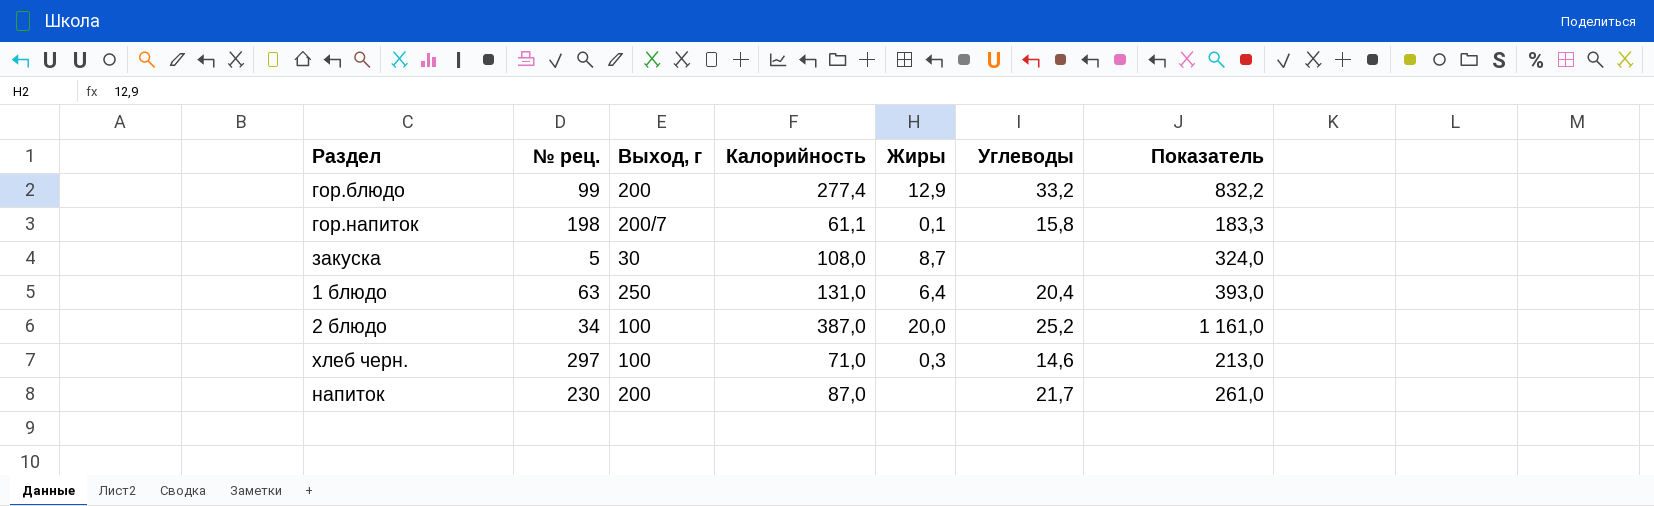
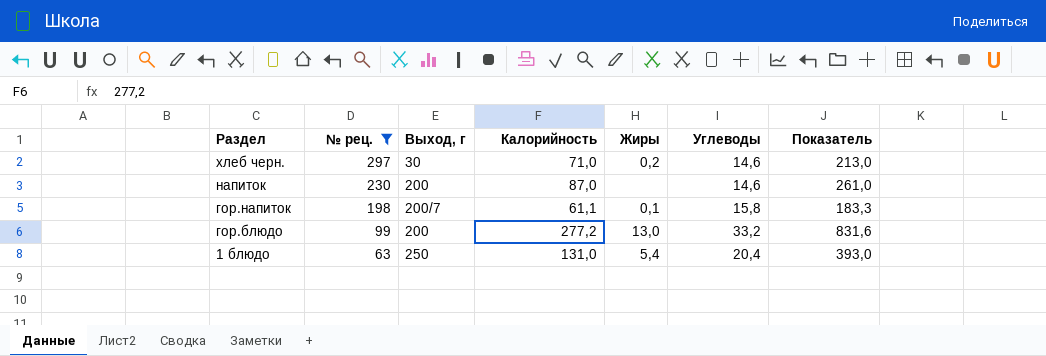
filter: none -> № рец. >= 63
row order: none -> Раздел descending
хлеб черн. | Выход, г: 100 -> 30
хлеб черн. | Жиры: 0,3 -> 0,2
напиток | Углеводы: 21,7 -> 14,6
гор.блюдо | Калорийность: 277,4 -> 277,2
гор.блюдо | Жиры: 12,9 -> 13,0
гор.блюдо | Показатель: 832,2 -> 831,6
1 блюдо | Жиры: 6,4 -> 5,4

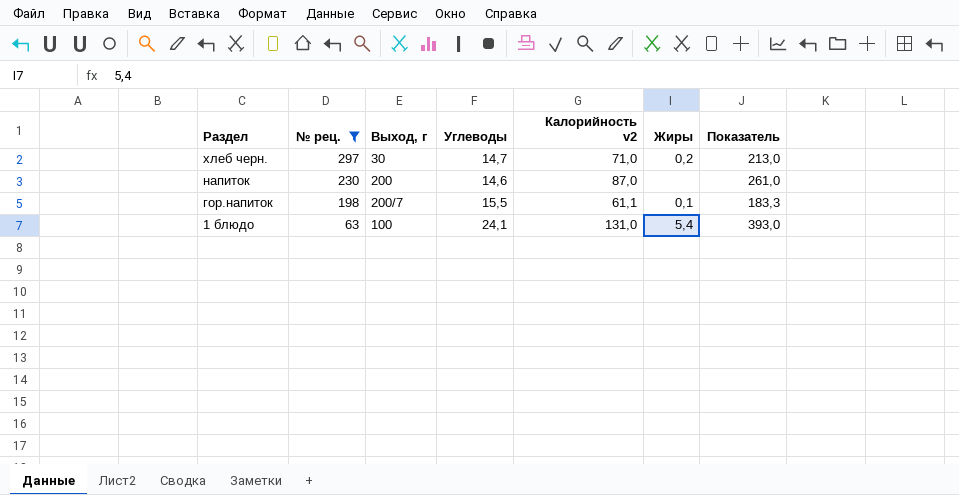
column Углеводы | position: 6 -> 4
column name: Калорийность -> Калорийность v2
row гор.блюдо: 99 | 200 | 277,2 | 13,0 | 33,2 | 831,6 -> none
хлеб черн. | Углеводы: 14,6 -> 14,7
гор.напиток | Углеводы: 15,8 -> 15,5
1 блюдо | Выход, г: 250 -> 100
1 блюдо | Углеводы: 20,4 -> 24,1

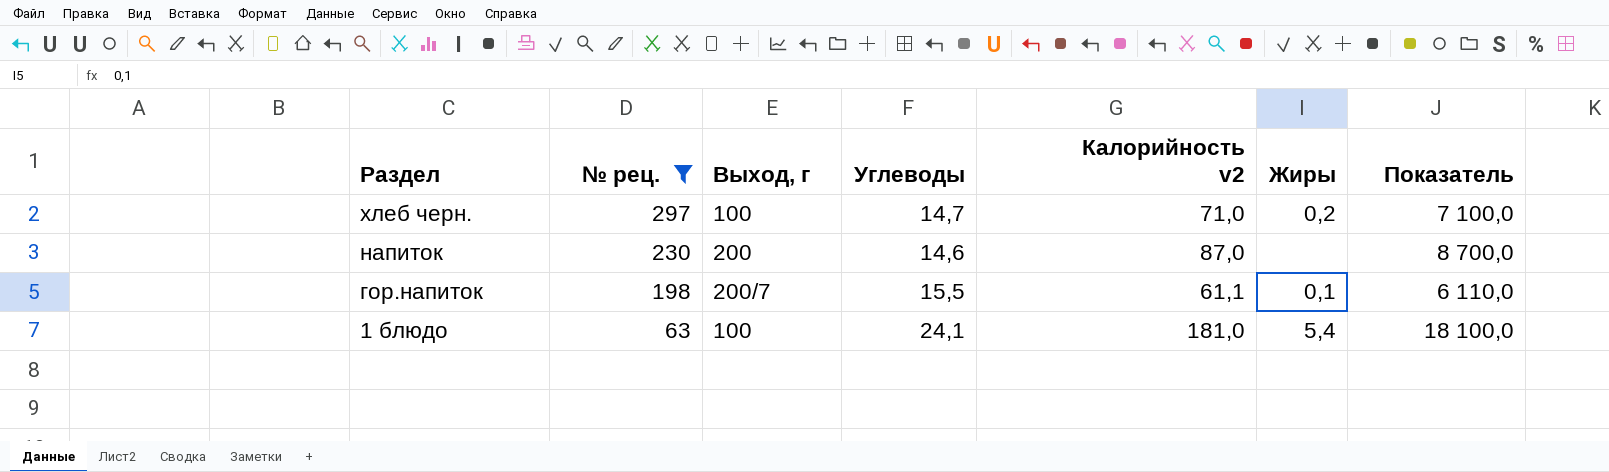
column Показатель | formula: [Калорийность v2] * 3 -> [Калорийность v2] * 100
хлеб черн. | Выход, г: 30 -> 100
1 блюдо | Калорийность v2: 131,0 -> 181,0

